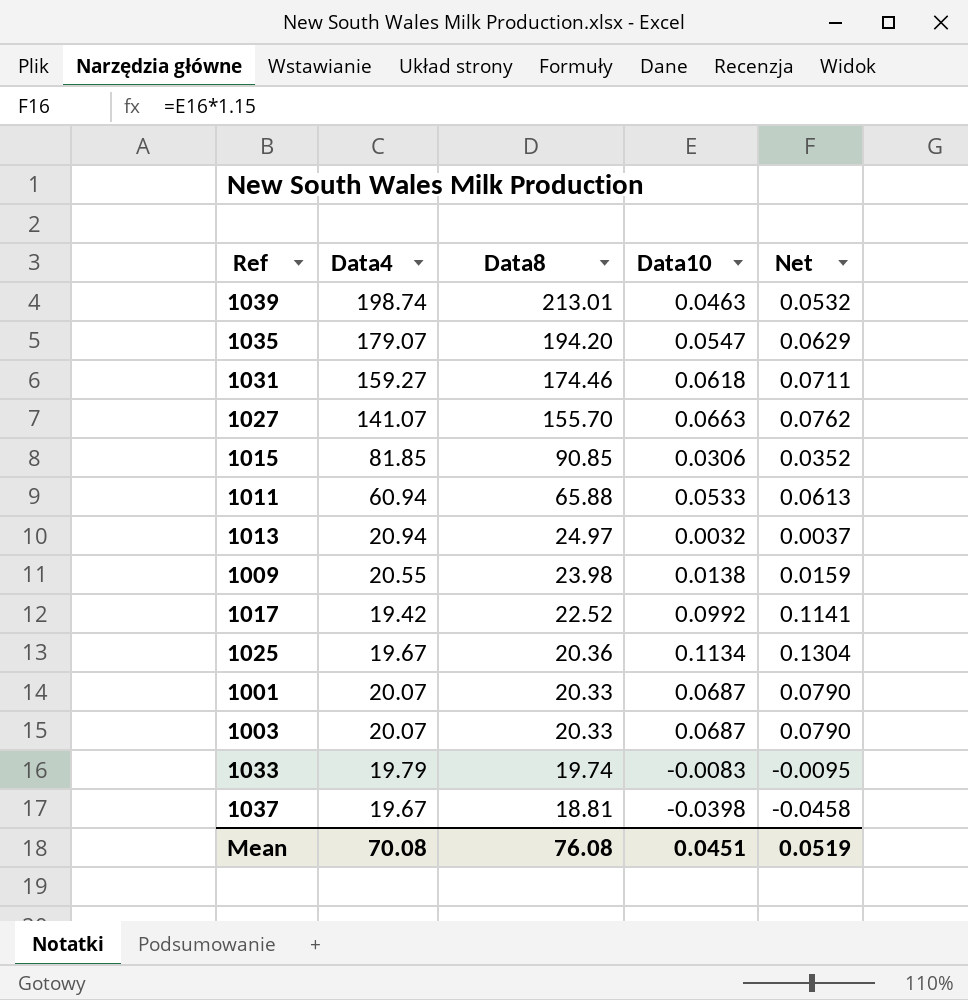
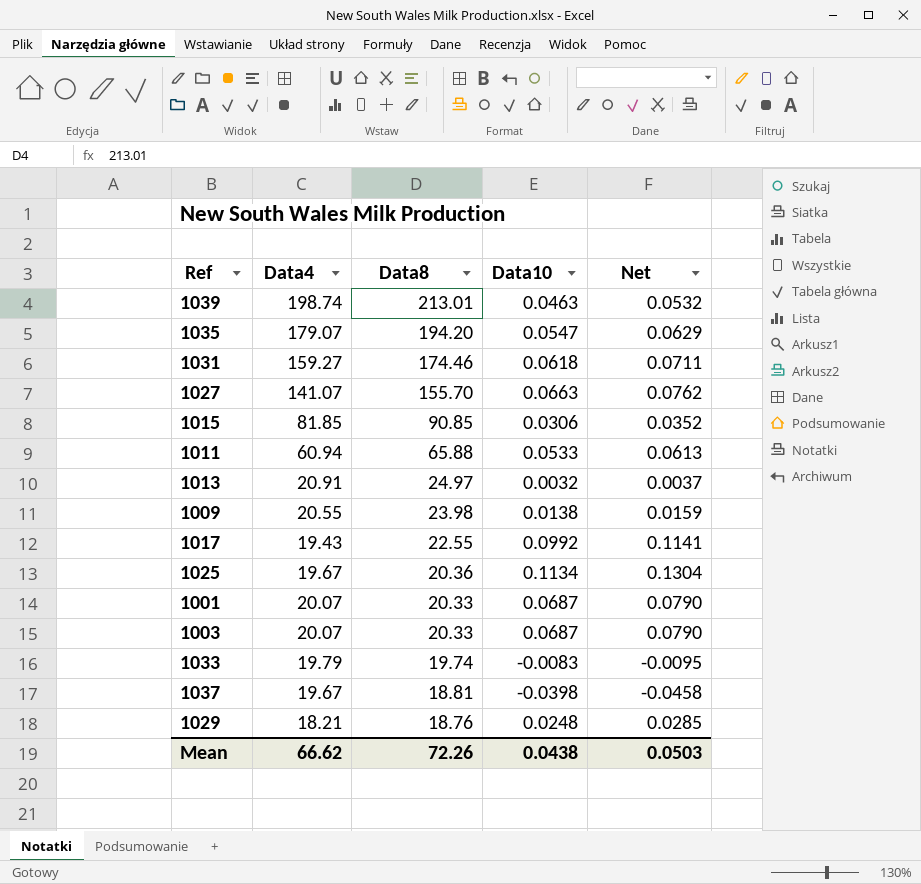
1013 | Data4: 20.94 -> 20.91
1017 | Data4: 19.42 -> 19.43
1017 | Data8: 22.52 -> 22.55
row 1029: none -> 18.21 | 18.76 | 0.0248 | 0.0285
Mean | Data4: 70.08 -> 66.62
Mean | Data8: 76.08 -> 72.26
Mean | Data10: 0.0451 -> 0.0438
Mean | Net: 0.0519 -> 0.0503

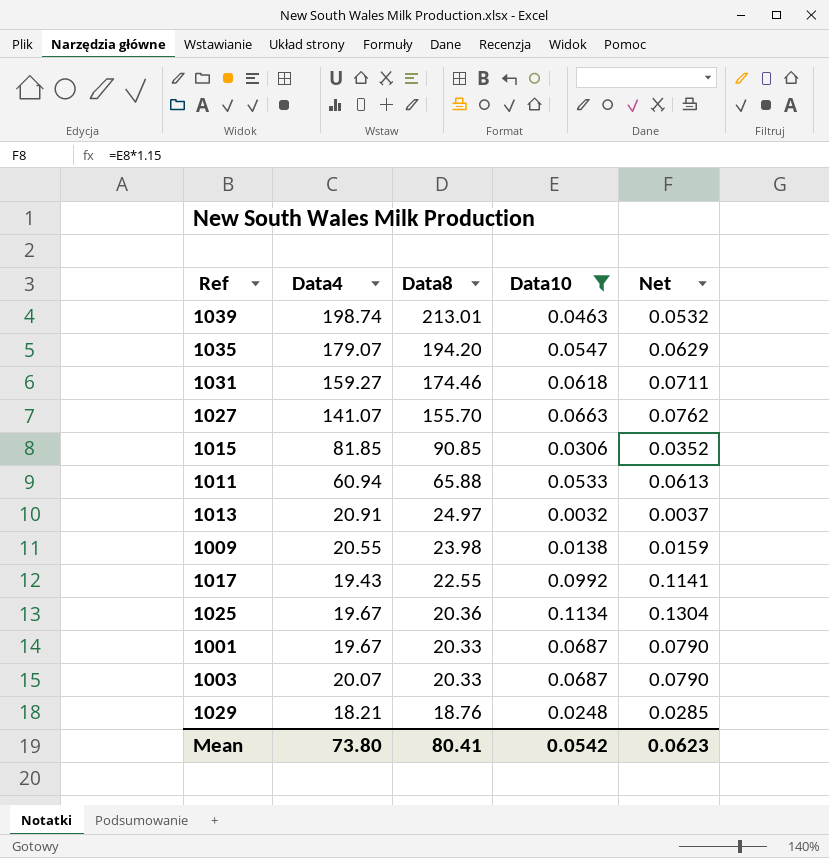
filter: none -> Data10 >= 0.0032
1001 | Data4: 20.07 -> 19.67
Mean | Data4: 66.62 -> 73.80
Mean | Data8: 72.26 -> 80.41
Mean | Data10: 0.0438 -> 0.0542
Mean | Net: 0.0503 -> 0.0623

